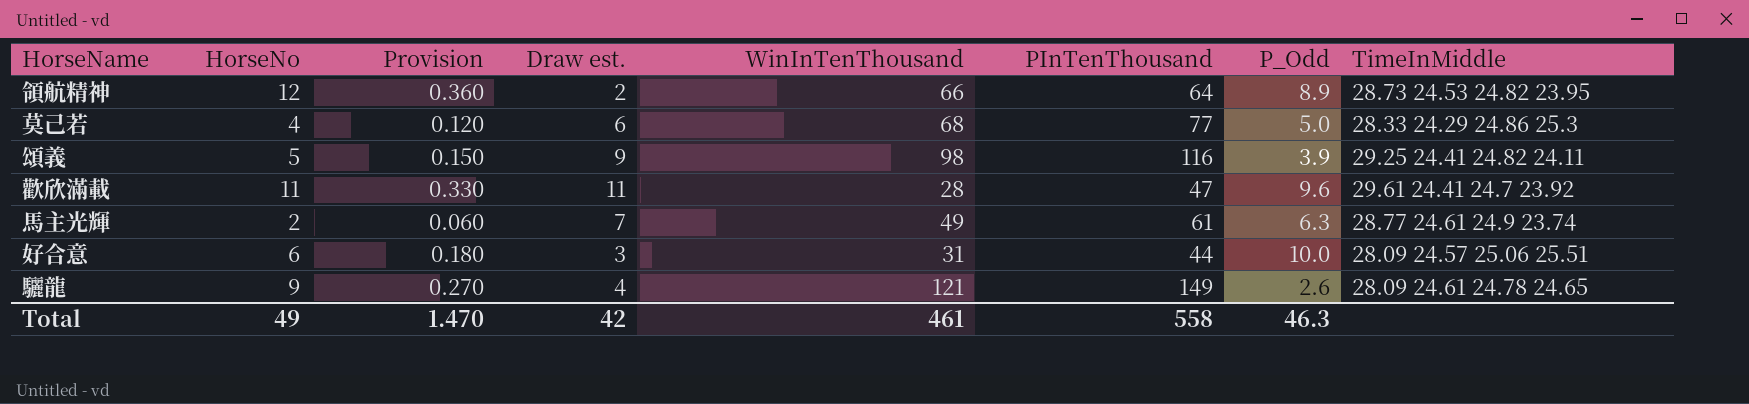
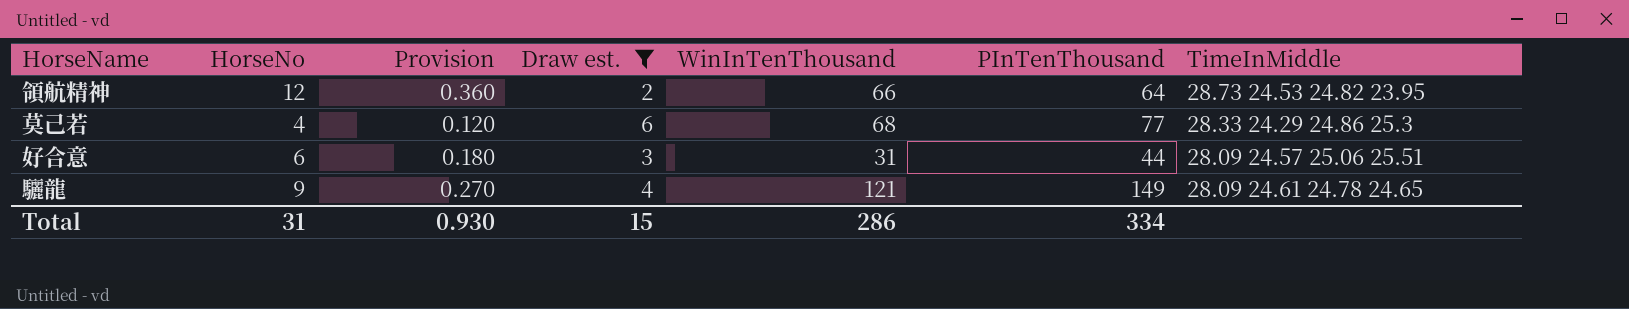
filter: none -> Draw est. <= 6
column P_Odd | position: 7 -> none
Total | HorseNo: 49 -> 31
Total | Provision: 1.470 -> 0.930
Total | Draw est.: 42 -> 15
Total | WinInTenThousand: 461 -> 286
Total | PInTenThousand: 558 -> 334

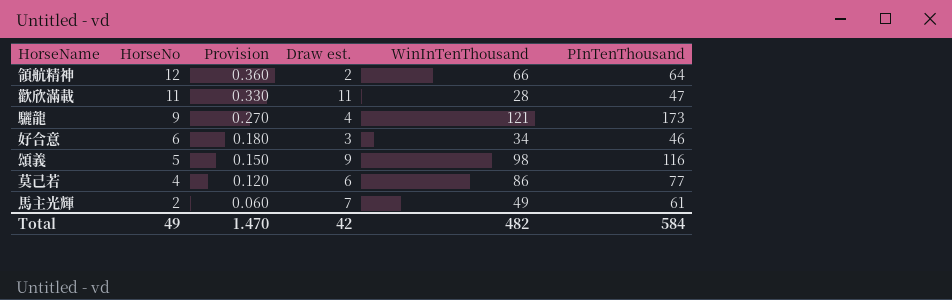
filter: Draw est. <= 6 -> none
row order: none -> HorseNo descending
column TimeInMiddle | position: 7 -> none
驪龍 | PInTenThousand: 149 -> 173
好合意 | WinInTenThousand: 31 -> 34
好合意 | PInTenThousand: 44 -> 46
莫己若 | WinInTenThousand: 68 -> 86
Total | HorseNo: 31 -> 49
Total | Provision: 0.930 -> 1.470
Total | Draw est.: 15 -> 42
Total | WinInTenThousand: 286 -> 482
Total | PInTenThousand: 334 -> 584

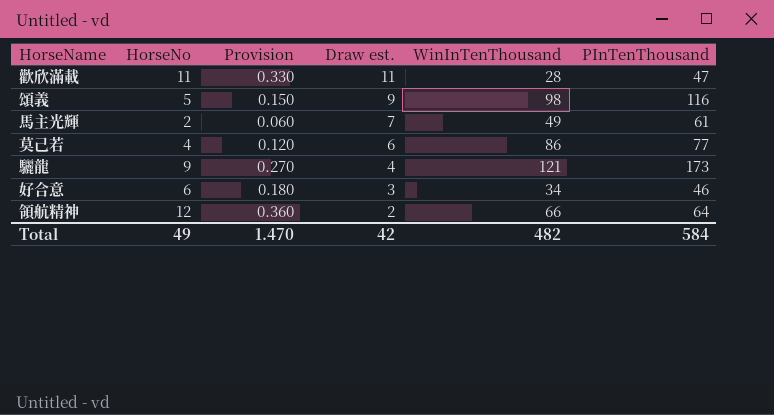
row order: HorseNo descending -> Draw est. descending

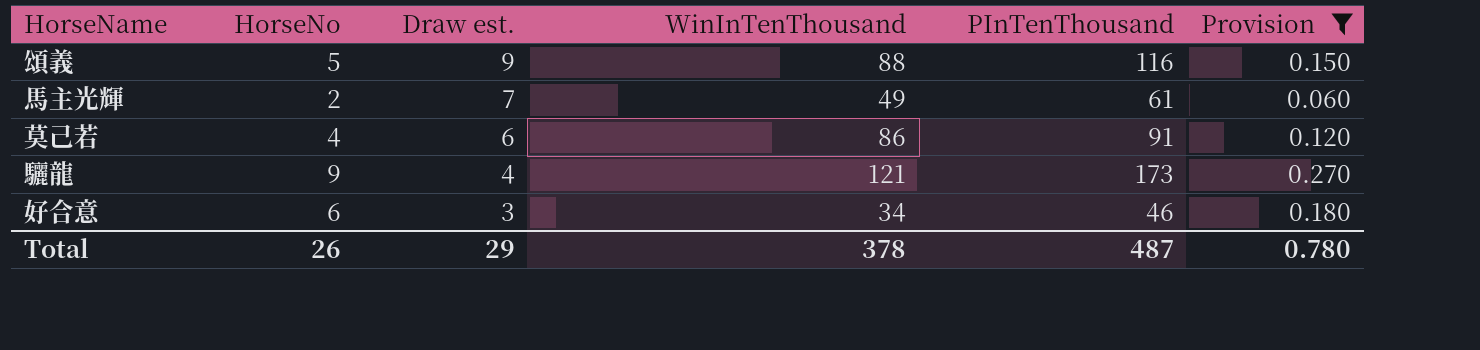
filter: none -> Provision <= 0.270
column Provision | position: 3 -> 6
頌義 | WinInTenThousand: 98 -> 88
莫己若 | PInTenThousand: 77 -> 91
Total | HorseNo: 49 -> 26
Total | Draw est.: 42 -> 29
Total | WinInTenThousand: 482 -> 378
Total | PInTenThousand: 584 -> 487
Total | Provision: 1.470 -> 0.780

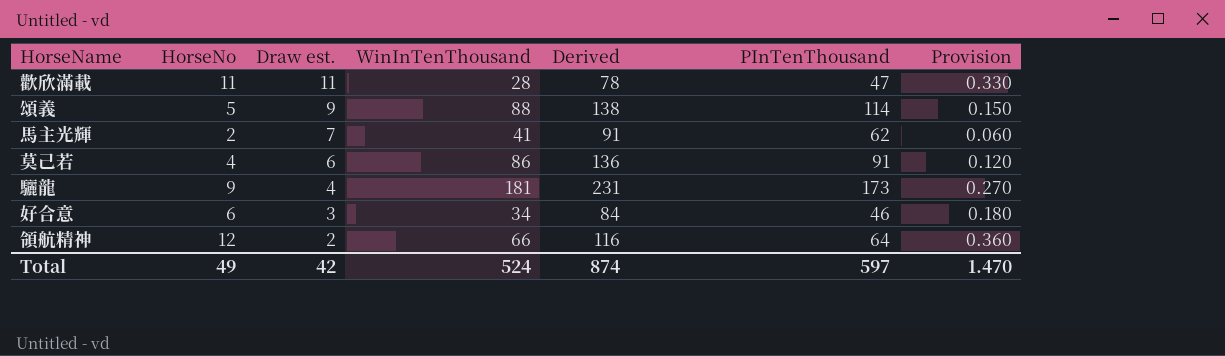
filter: Provision <= 0.270 -> none
column Derived | formula: none -> [WinInTenThousand] + 50
頌義 | PInTenThousand: 116 -> 114
馬主光輝 | WinInTenThousand: 49 -> 41
馬主光輝 | PInTenThousand: 61 -> 62
驪龍 | WinInTenThousand: 121 -> 181
Total | HorseNo: 26 -> 49
Total | Draw est.: 29 -> 42
Total | WinInTenThousand: 378 -> 524
Total | PInTenThousand: 487 -> 597
Total | Provision: 0.780 -> 1.470

